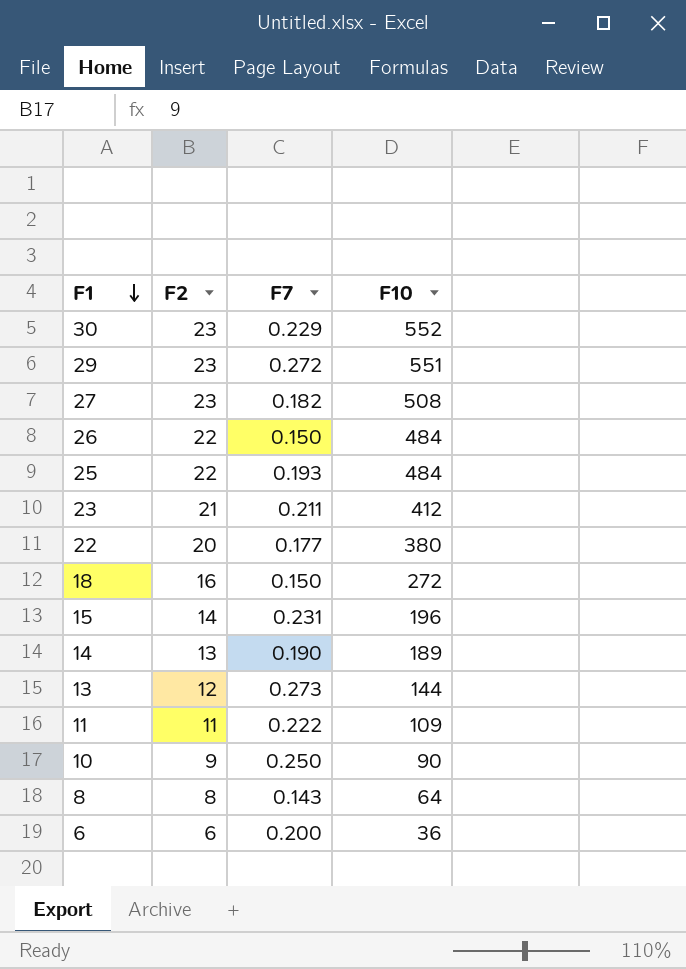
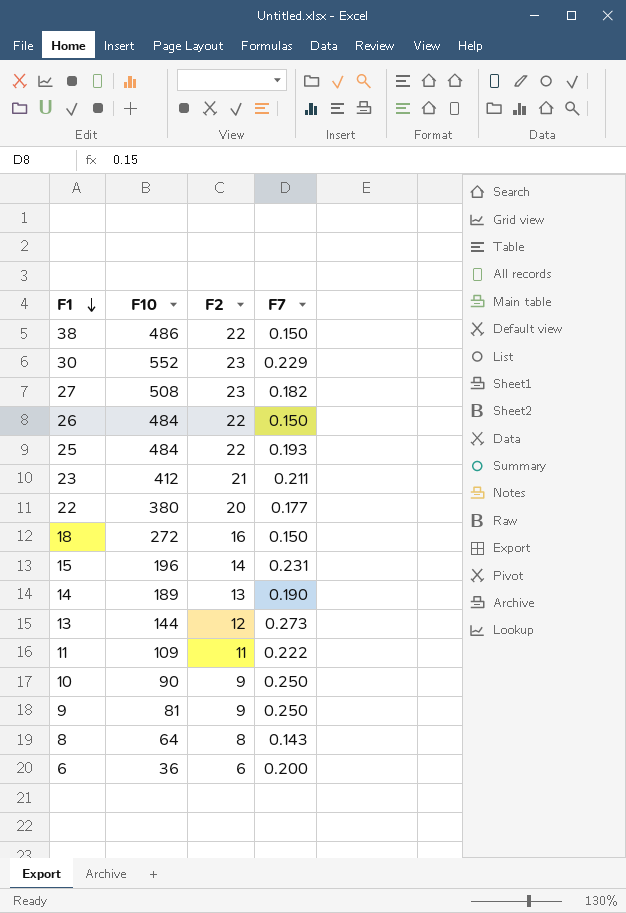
column F10 | position: 4 -> 2
row 29: 23 | 0.272 | 551 -> none
row 38: none -> 486 | 22 | 0.150
row 9: none -> 81 | 9 | 0.250

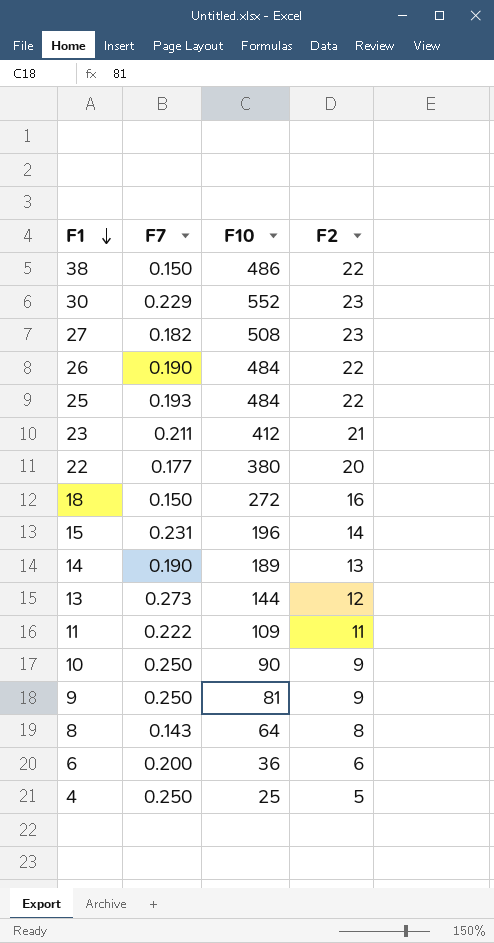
column F7 | position: 4 -> 2
26 | F7: 0.150 -> 0.190
row 4: none -> 0.250 | 25 | 5

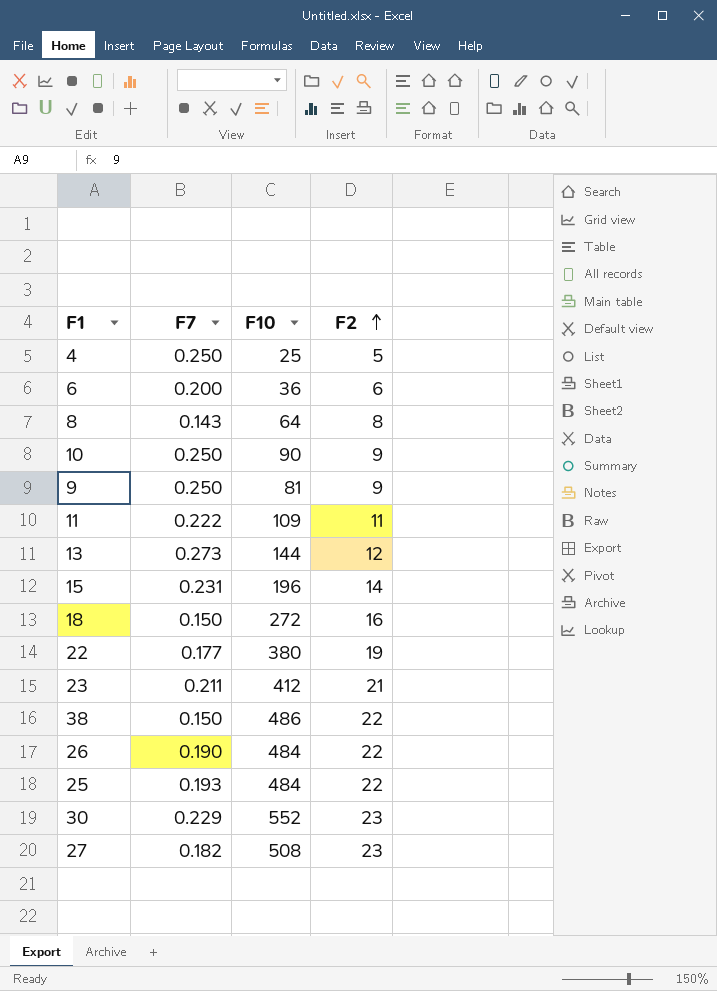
row order: F1 descending -> F2 ascending
row 14: 0.190 | 189 | 13 -> none
22 | F2: 20 -> 19

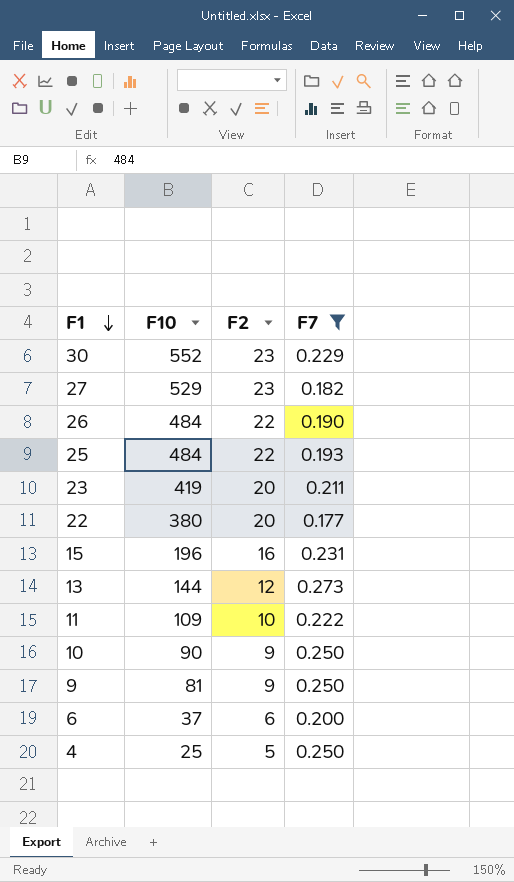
filter: none -> F7 >= 0.177
row order: F2 ascending -> F1 descending
column F7 | position: 2 -> 4
27 | F10: 508 -> 529
23 | F10: 412 -> 419
23 | F2: 21 -> 20
22 | F2: 19 -> 20
15 | F2: 14 -> 16
11 | F2: 11 -> 10
6 | F10: 36 -> 37

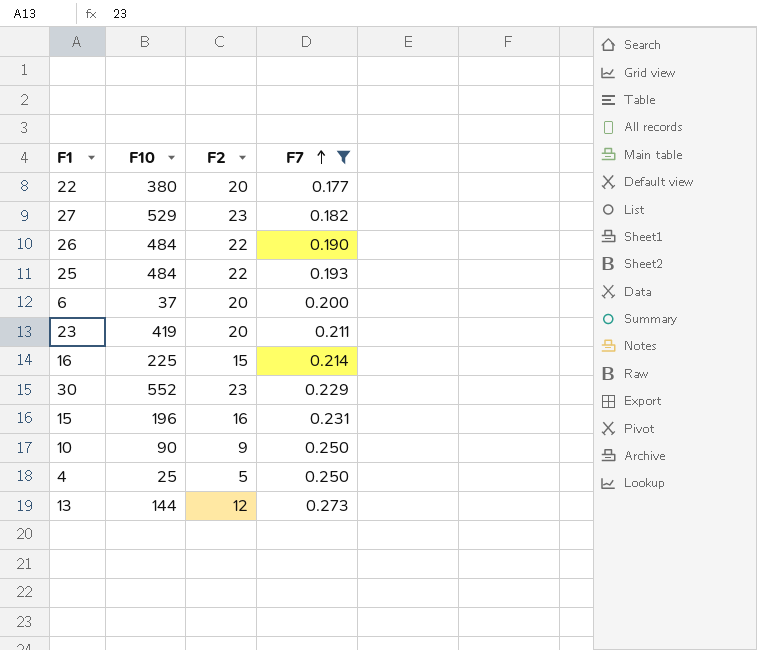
row order: F1 descending -> F7 ascending
row 11: 109 | 10 | 0.222 -> none
row 9: 81 | 9 | 0.250 -> none
6 | F2: 6 -> 20
row 16: none -> 225 | 15 | 0.214

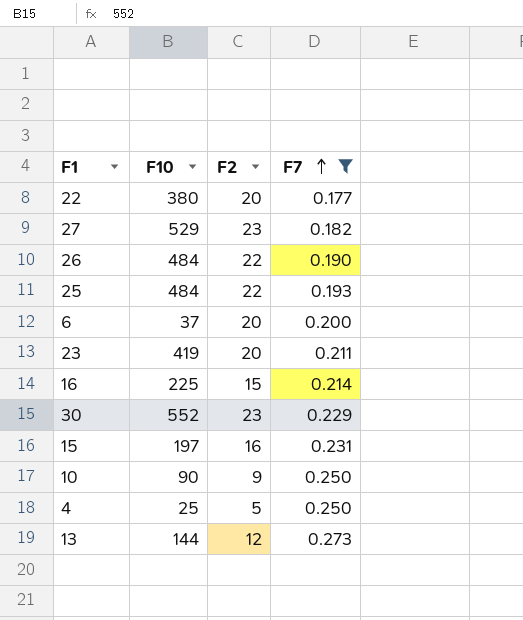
15 | F10: 196 -> 197

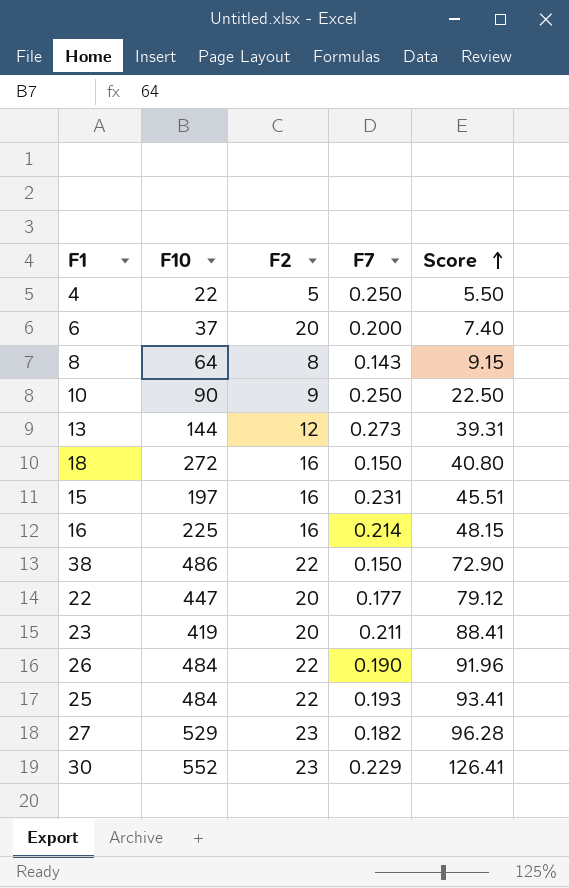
filter: F7 >= 0.177 -> none
row order: F7 ascending -> Score ascending
column Score | formula: none -> [F10] * [F7]
4 | F10: 25 -> 22
16 | F2: 15 -> 16
22 | F10: 380 -> 447

